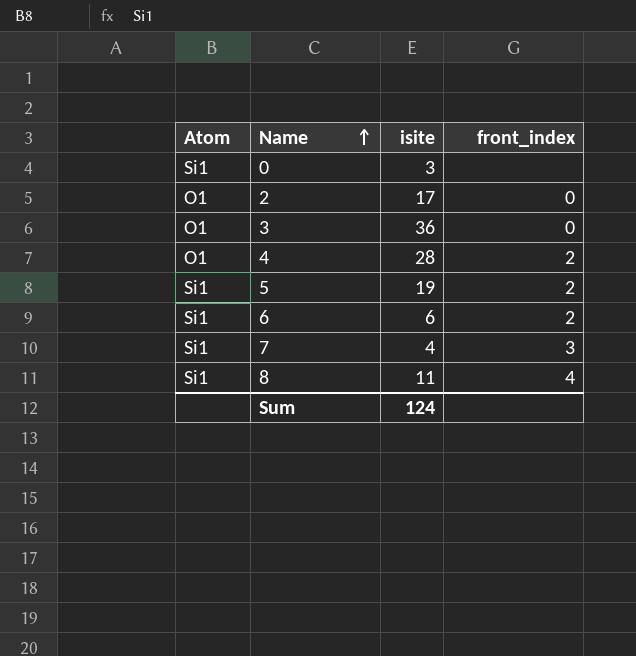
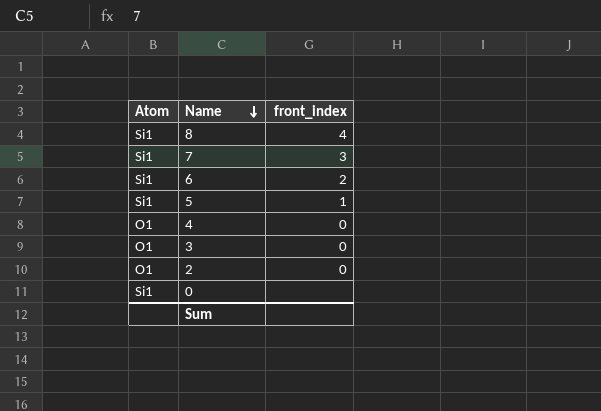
row order: Name ascending -> Name descending
column isite | position: 3 -> none
5 | front_index: 2 -> 1
4 | front_index: 2 -> 0

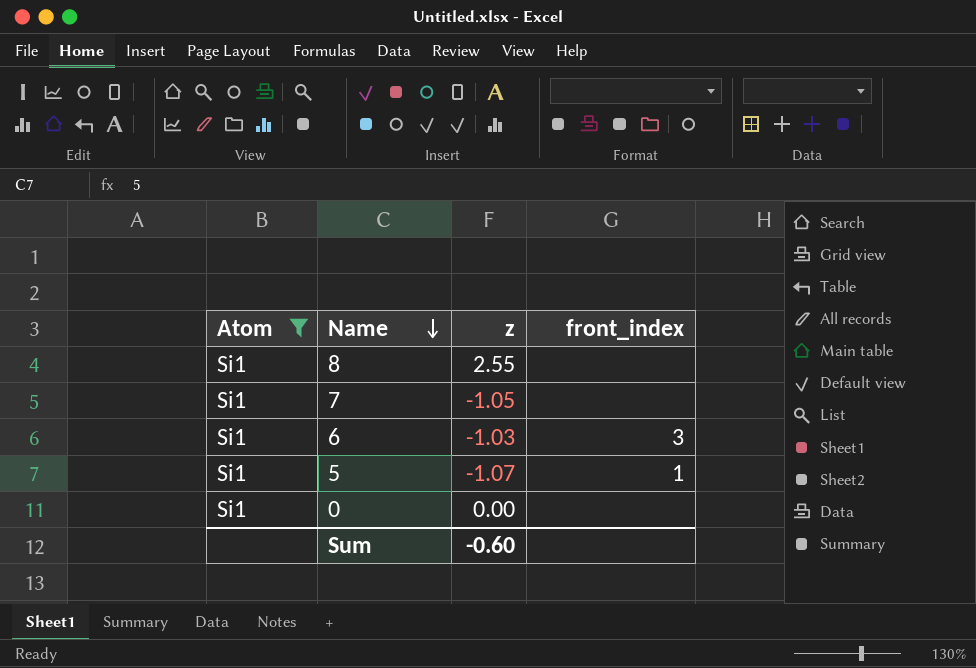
filter: none -> Atom = Si1
column z | position: none -> 3
8 | front_index: 4 -> none
7 | front_index: 3 -> none
6 | front_index: 2 -> 3

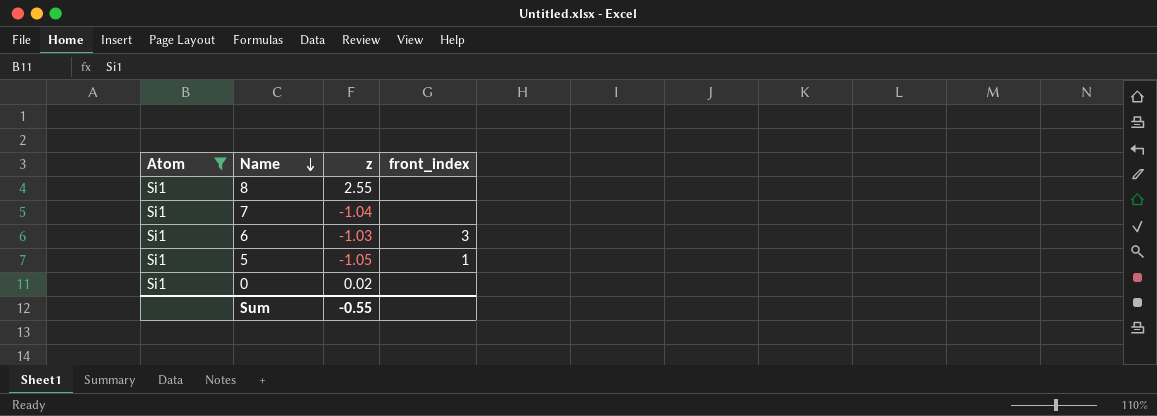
7 | z: -1.05 -> -1.04
5 | z: -1.07 -> -1.05
0 | z: 0.00 -> 0.02
Sum | z: -0.60 -> -0.55

